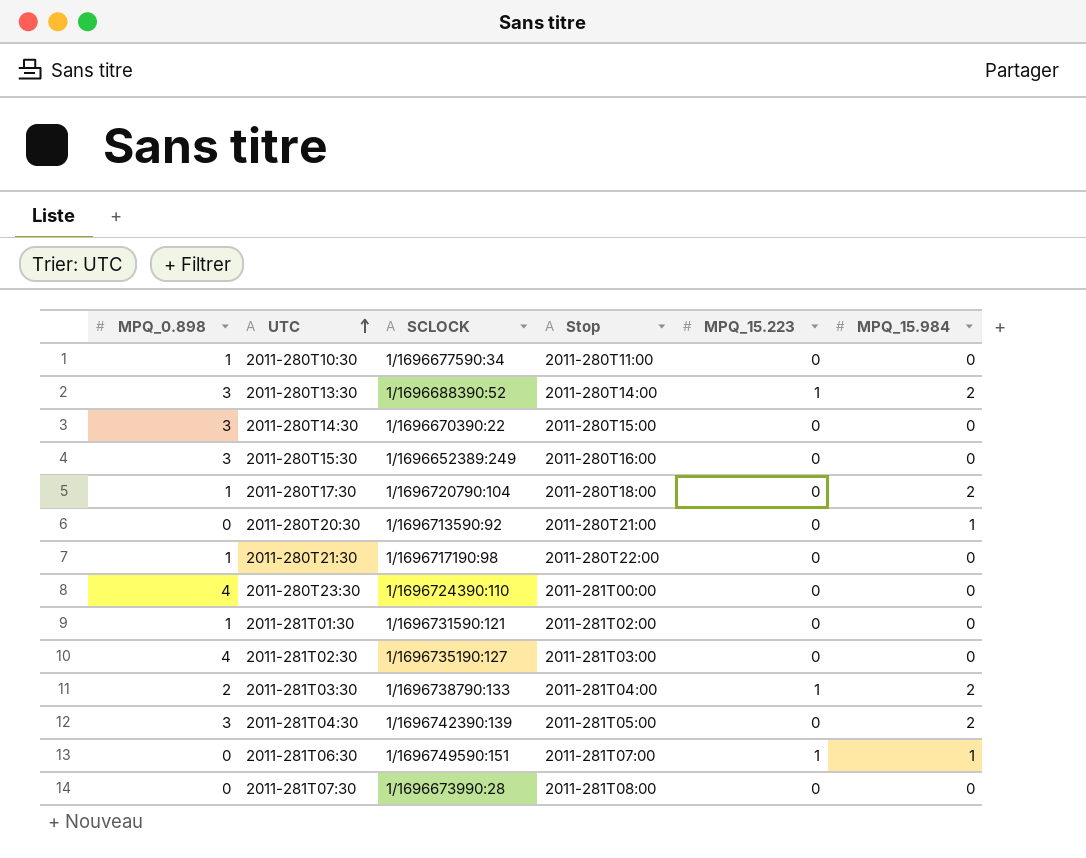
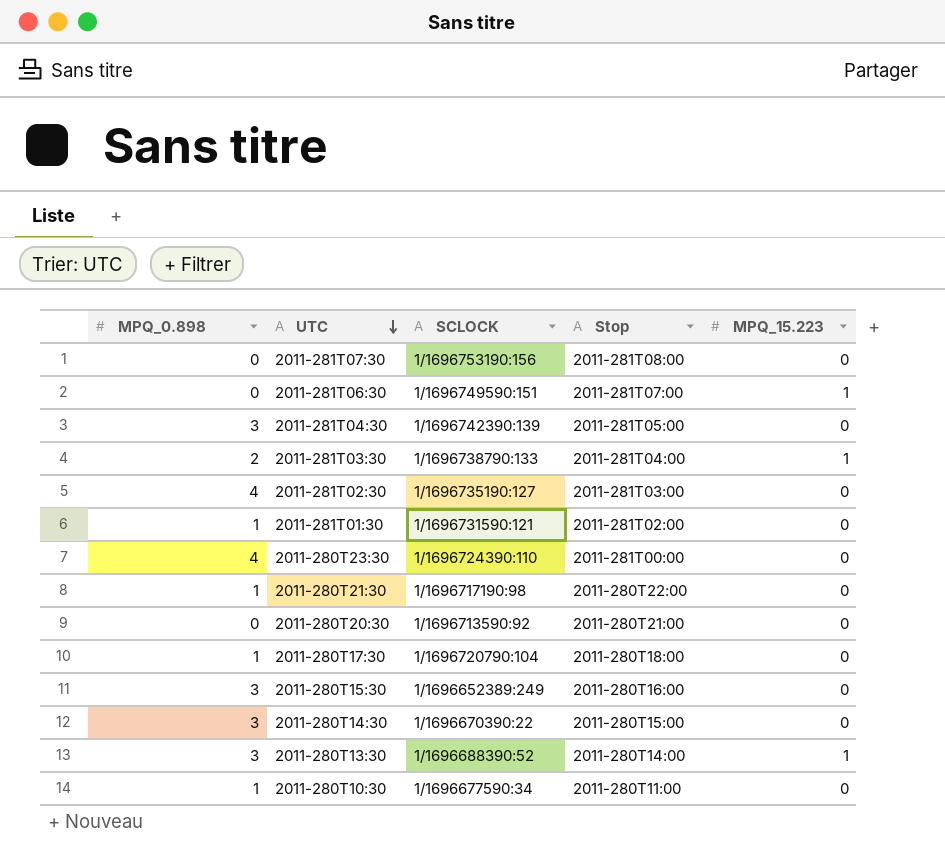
row order: UTC ascending -> UTC descending
column MPQ_15.984 | position: 6 -> none
2011-281T07:30 | SCLOCK: 1/1696673990:28 -> 1/1696753190:156

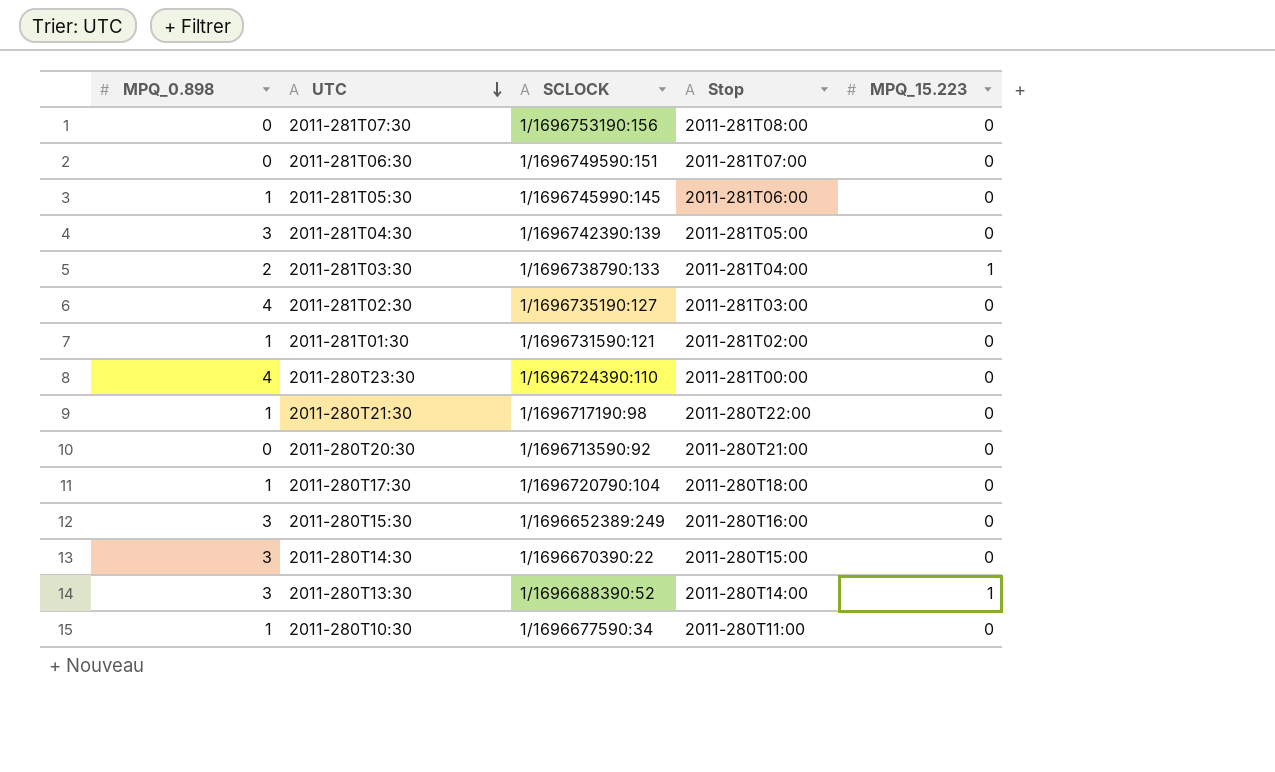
2011-281T06:30 | MPQ_15.223: 1 -> 0
row 2011-281T05:30: none -> 1 | 1/1696745990:145 | 2011-281T06:00 | 0

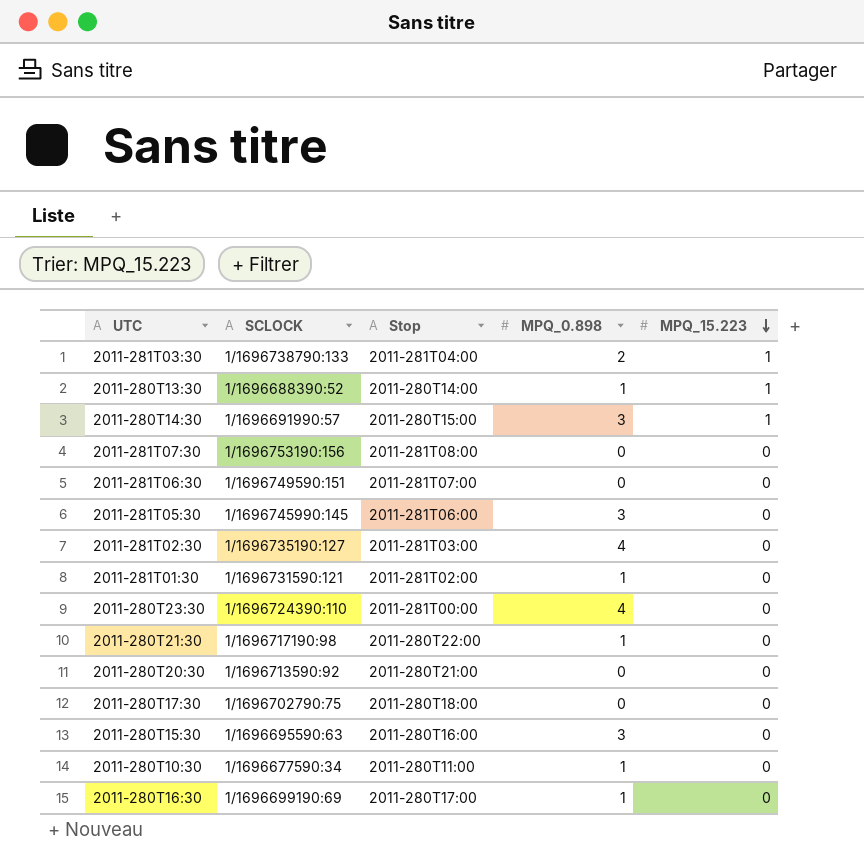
row order: UTC descending -> MPQ_15.223 descending
column MPQ_0.898 | position: 1 -> 4
row 2011-281T04:30: 3 | 1/1696742390:139 | 2011-281T05:00 | 0 -> none
2011-280T13:30 | MPQ_0.898: 3 -> 1
2011-280T14:30 | SCLOCK: 1/1696670390:22 -> 1/1696691990:57
2011-280T14:30 | MPQ_15.223: 0 -> 1
2011-281T05:30 | MPQ_0.898: 1 -> 3
2011-280T17:30 | SCLOCK: 1/1696720790:104 -> 1/1696702790:75
2011-280T17:30 | MPQ_0.898: 1 -> 0
2011-280T15:30 | SCLOCK: 1/1696652389:249 -> 1/1696695590:63
row 2011-280T16:30: none -> 1/1696699190:69 | 2011-280T17:00 | 1 | 0

